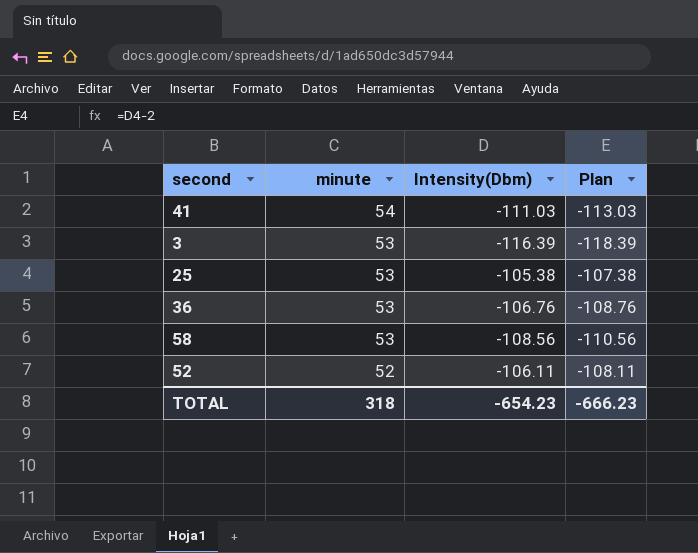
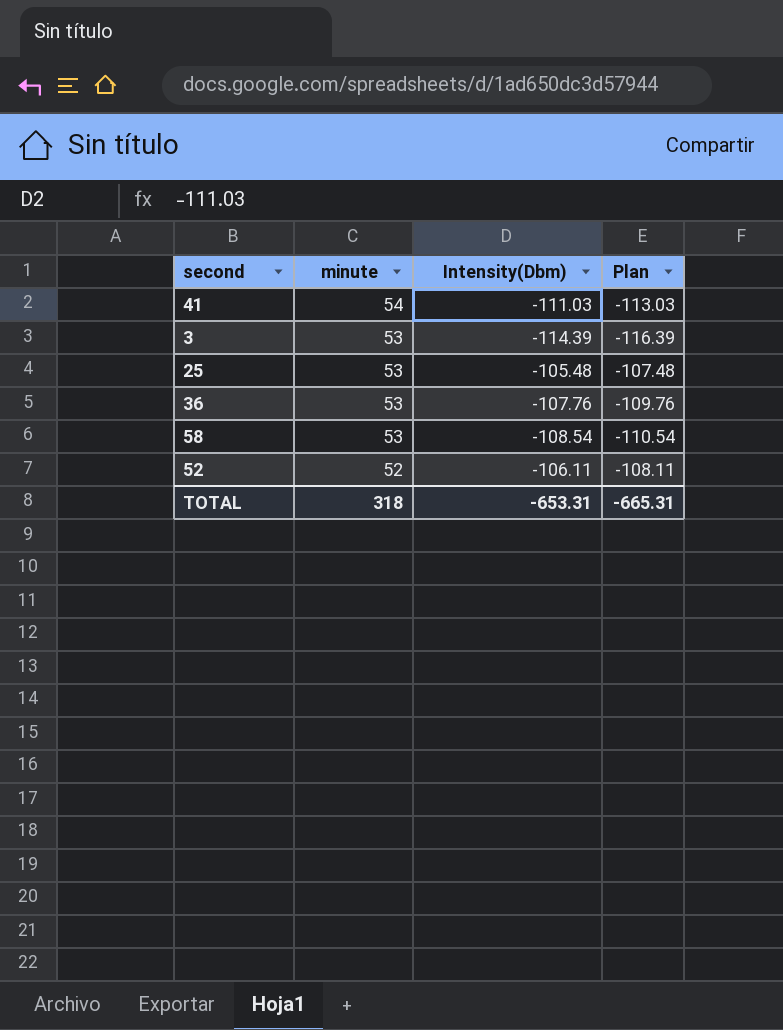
3 | Intensity(Dbm): -116.39 -> -114.39
3 | Plan: -118.39 -> -116.39
25 | Intensity(Dbm): -105.38 -> -105.48
25 | Plan: -107.38 -> -107.48
36 | Intensity(Dbm): -106.76 -> -107.76
36 | Plan: -108.76 -> -109.76
58 | Intensity(Dbm): -108.56 -> -108.54
58 | Plan: -110.56 -> -110.54
TOTAL | Intensity(Dbm): -654.23 -> -653.31
TOTAL | Plan: -666.23 -> -665.31

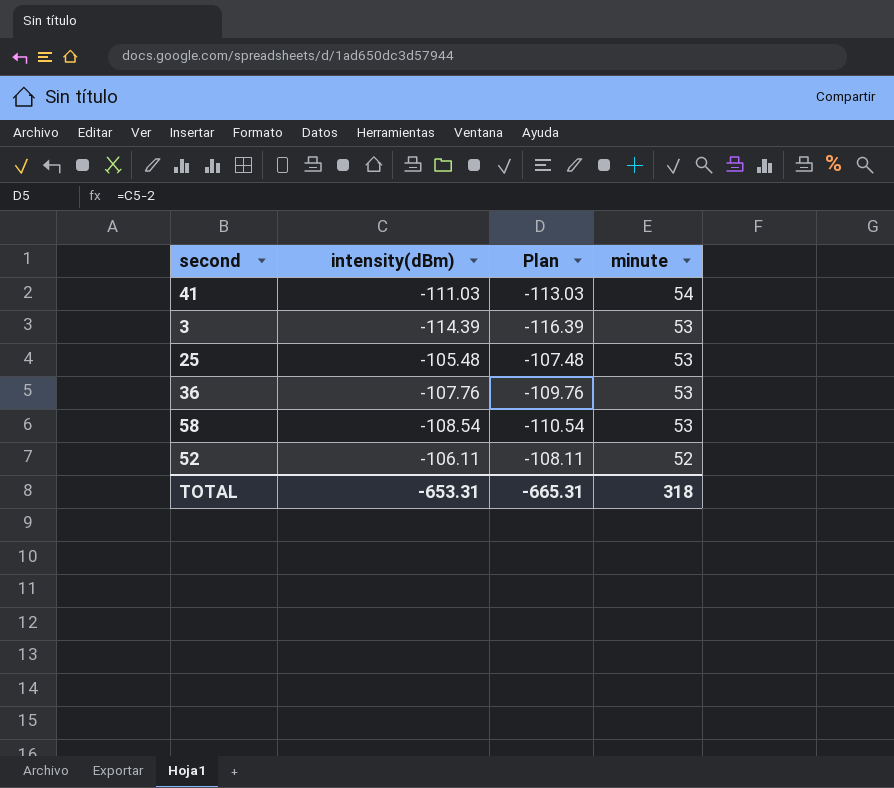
column name: Intensity(Dbm) -> intensity(dBm)
column minute | position: 2 -> 4

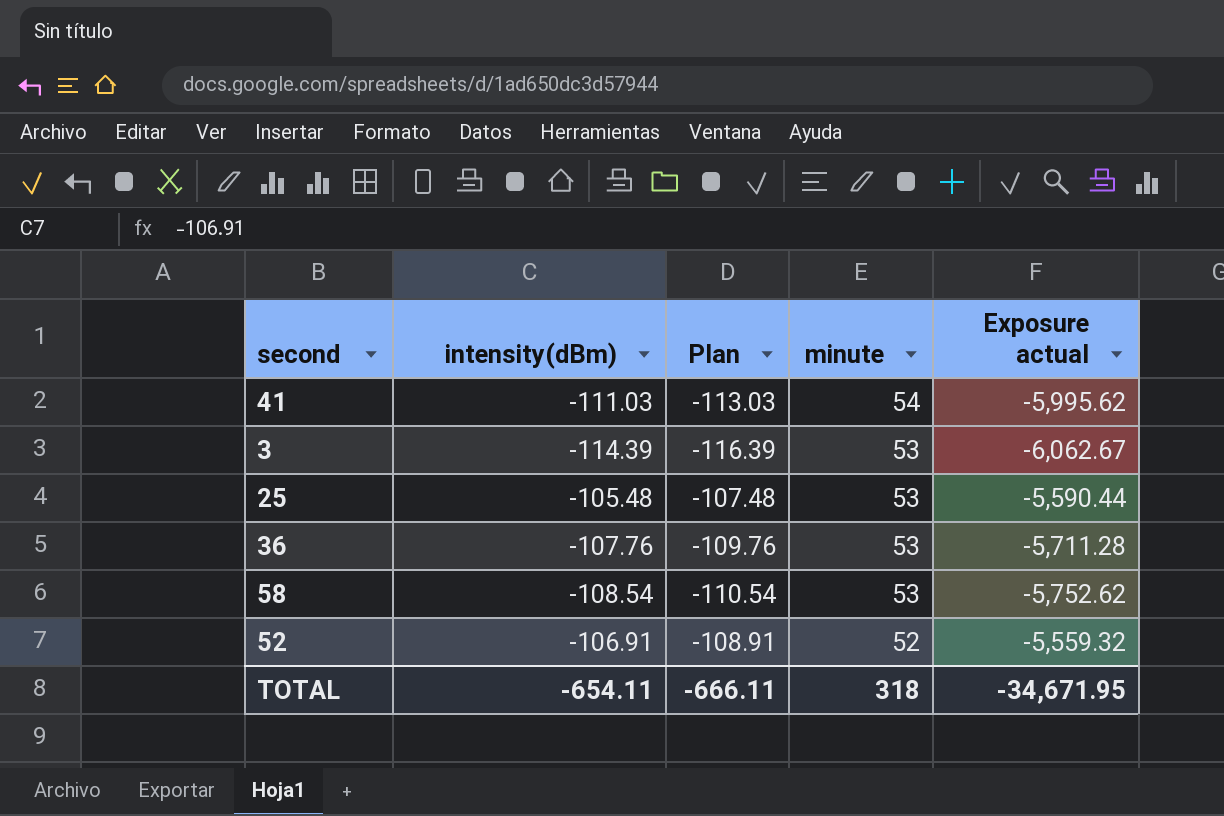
column Exposure actual | formula: none -> [intensity(dBm)] * [minute]
52 | intensity(dBm): -106.11 -> -106.91
52 | Plan: -108.11 -> -108.91
TOTAL | intensity(dBm): -653.31 -> -654.11
TOTAL | Plan: -665.31 -> -666.11

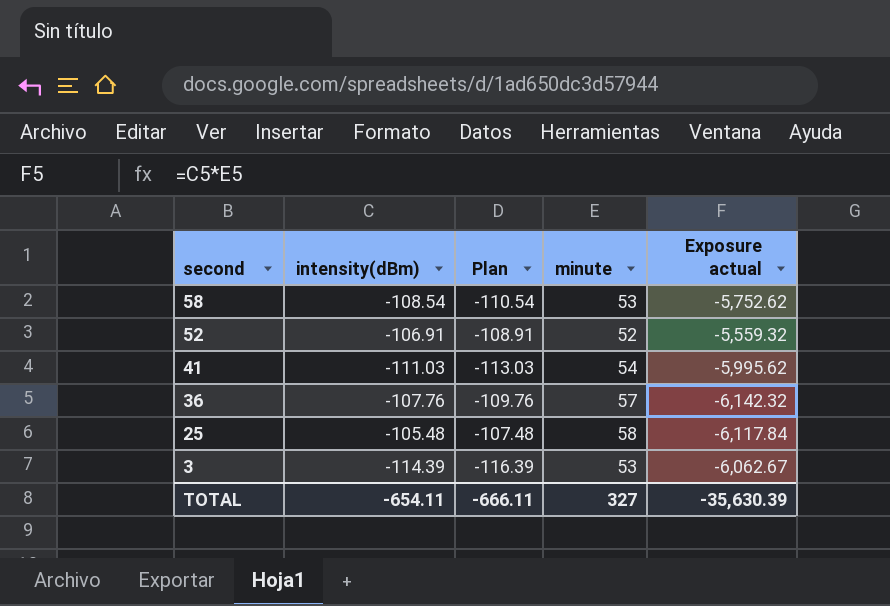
row order: minute descending -> second descending
36 | minute: 53 -> 57
36 | Exposure actual: -5,711.28 -> -6,142.32
25 | minute: 53 -> 58
25 | Exposure actual: -5,590.44 -> -6,117.84
TOTAL | minute: 318 -> 327
TOTAL | Exposure actual: -34,671.95 -> -35,630.39

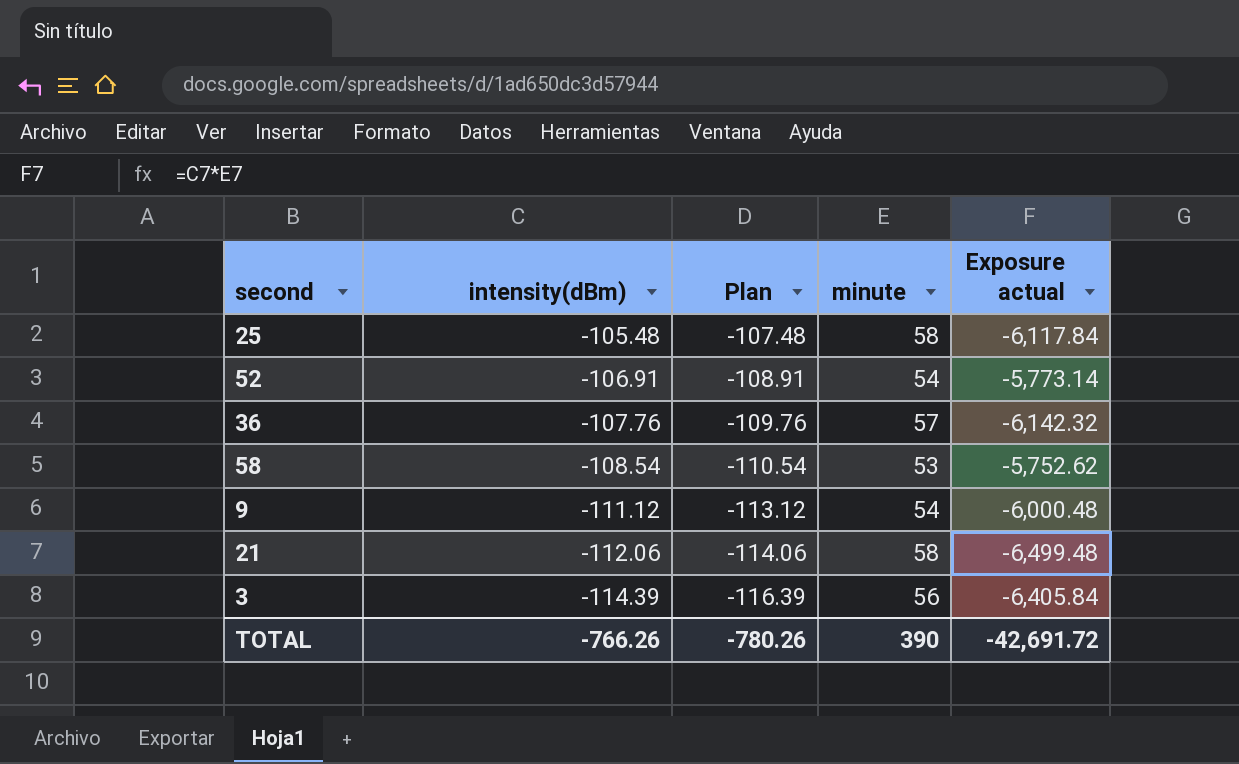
row order: second descending -> intensity(dBm) descending
row 41: -111.03 | -113.03 | 54 | -5,995.62 -> none
52 | minute: 52 -> 54
52 | Exposure actual: -5,559.32 -> -5,773.14
row 9: none -> -111.12 | -113.12 | 54 | -6,000.48
row 21: none -> -112.06 | -114.06 | 58 | -6,499.48
3 | minute: 53 -> 56
3 | Exposure actual: -6,062.67 -> -6,405.84
TOTAL | intensity(dBm): -654.11 -> -766.26
TOTAL | Plan: -666.11 -> -780.26
TOTAL | minute: 327 -> 390
TOTAL | Exposure actual: -35,630.39 -> -42,691.72

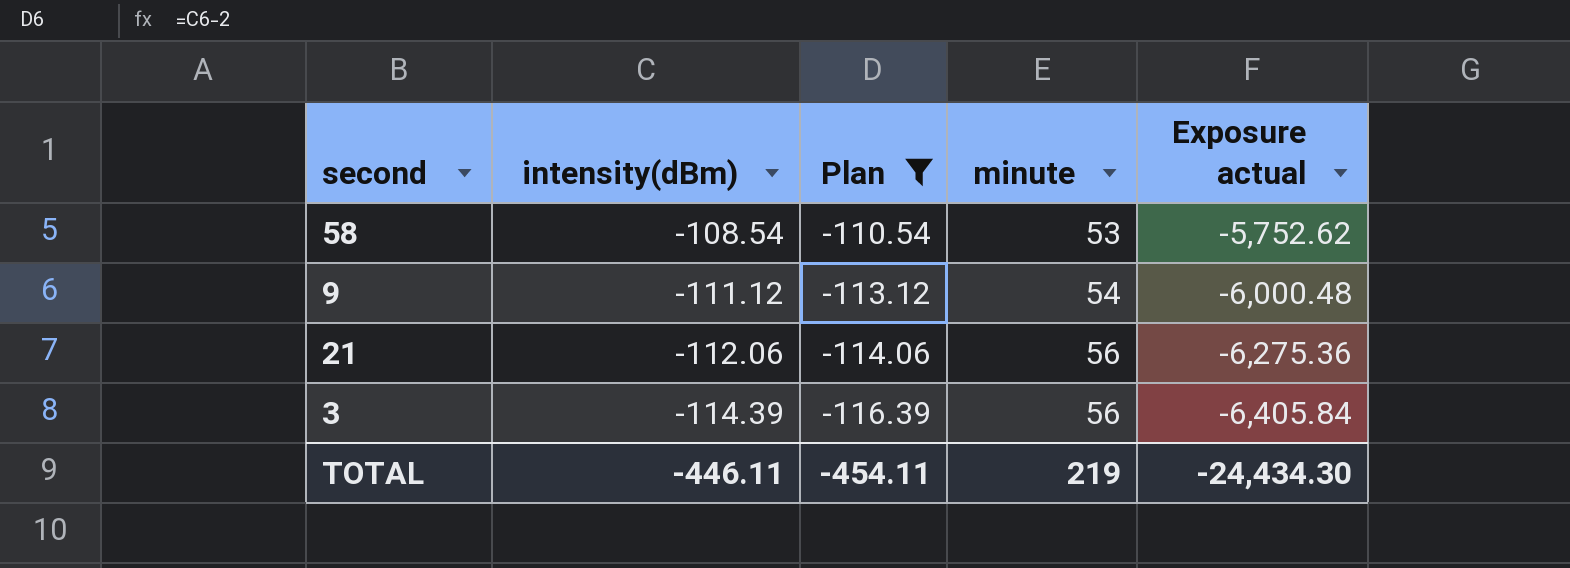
filter: none -> Plan <= -110.54
21 | minute: 58 -> 56
21 | Exposure actual: -6,499.48 -> -6,275.36
TOTAL | intensity(dBm): -766.26 -> -446.11
TOTAL | Plan: -780.26 -> -454.11
TOTAL | minute: 390 -> 219
TOTAL | Exposure actual: -42,691.72 -> -24,434.30

